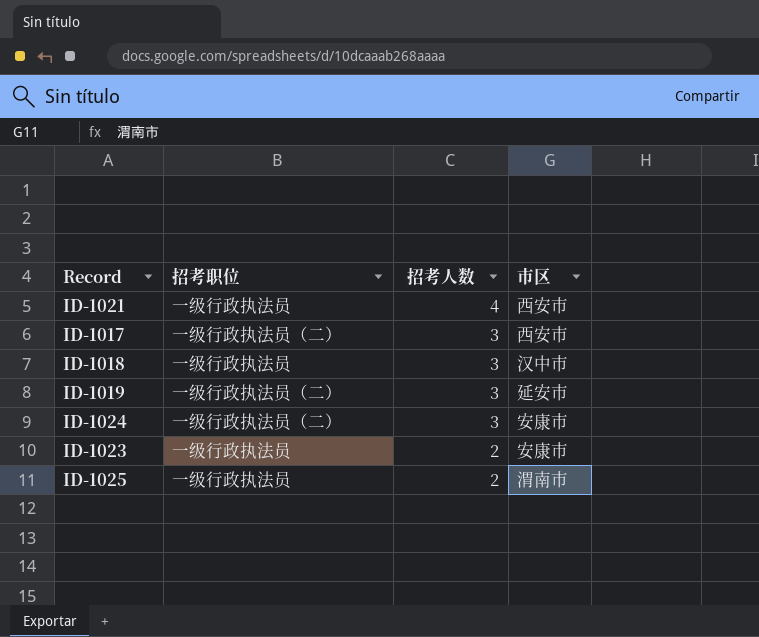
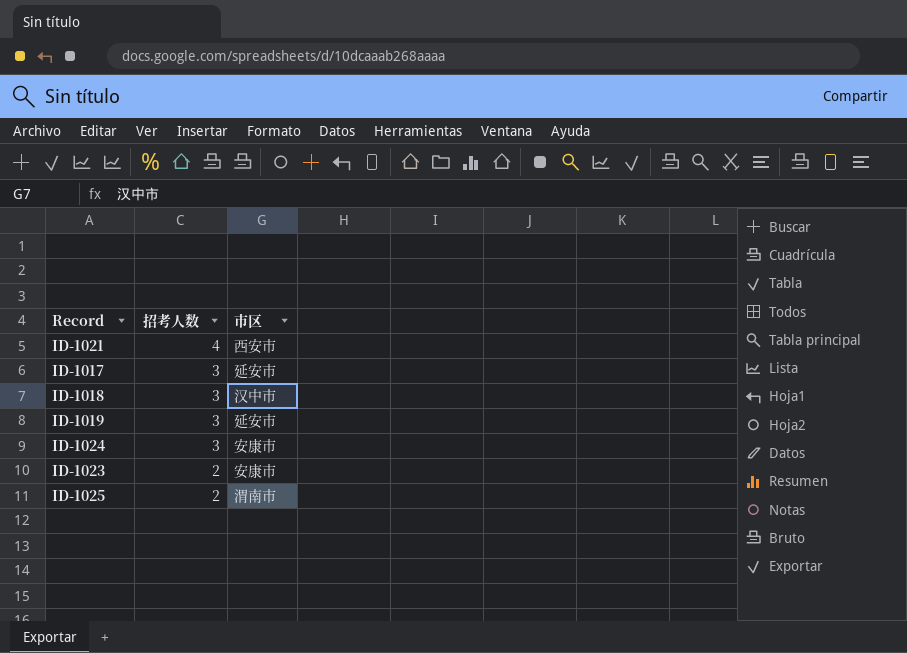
column 招考职位 | position: 2 -> none
ID-1017 | 市区: 西安市 -> 延安市

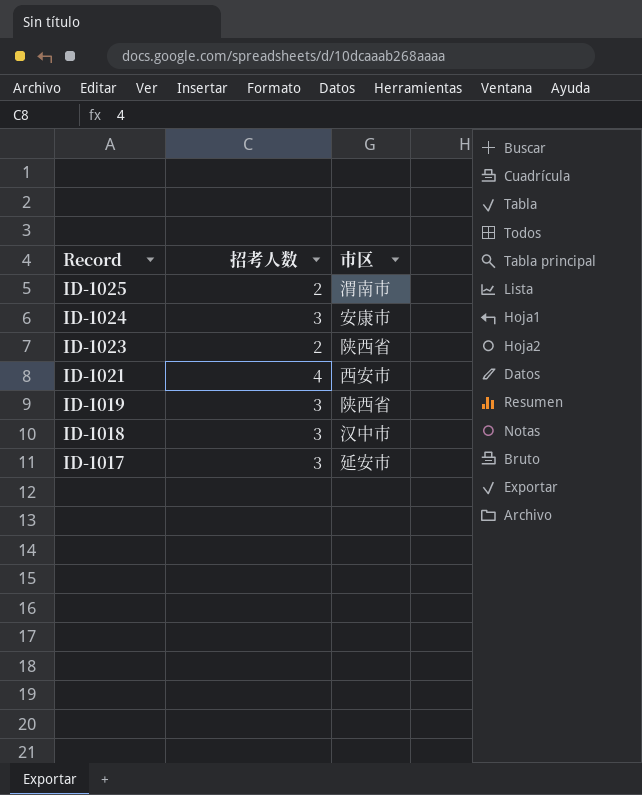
row order: 招考人数 descending -> Record descending
ID-1023 | 市区: 安康市 -> 陕西省
ID-1019 | 市区: 延安市 -> 陕西省

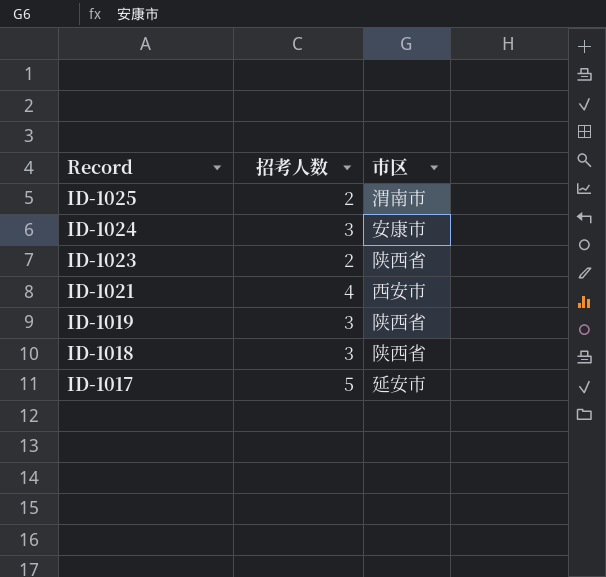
ID-1018 | 市区: 汉中市 -> 陕西省
ID-1017 | 招考人数: 3 -> 5

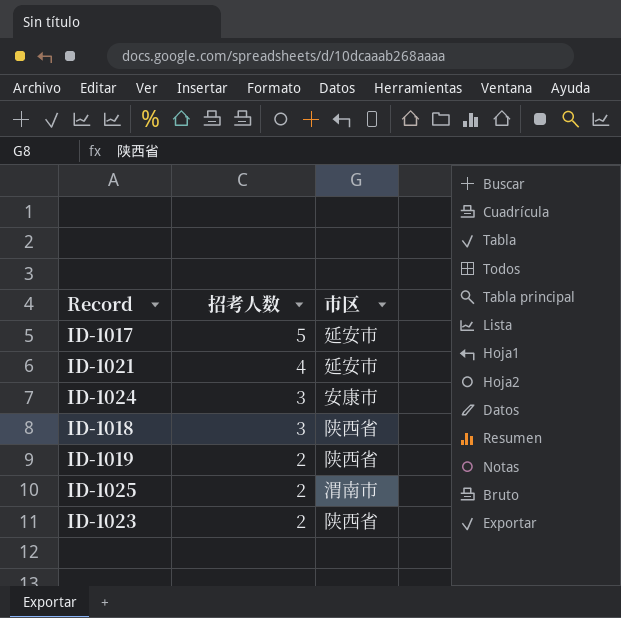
row order: Record descending -> 招考人数 descending
ID-1021 | 市区: 西安市 -> 延安市
ID-1019 | 招考人数: 3 -> 2

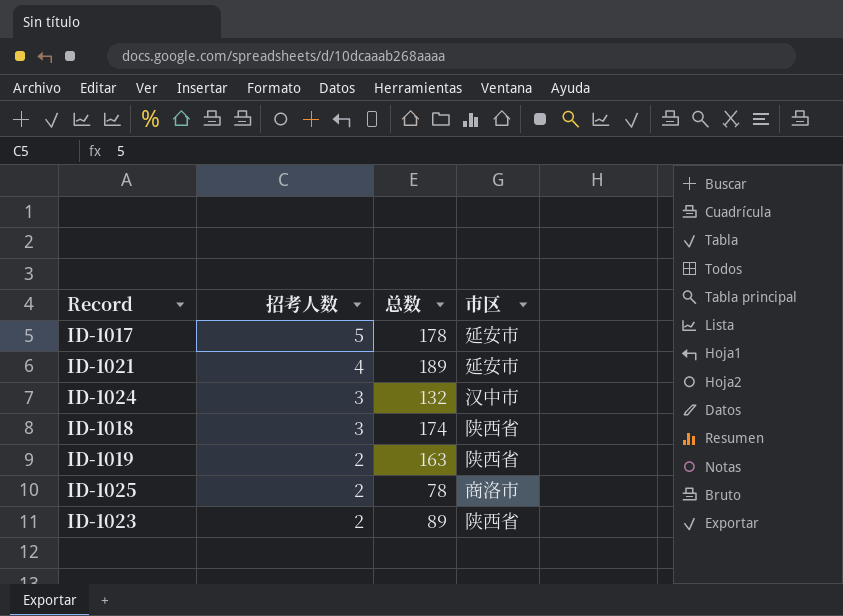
column 总数 | position: none -> 3
ID-1024 | 市区: 安康市 -> 汉中市
ID-1025 | 市区: 渭南市 -> 商洛市

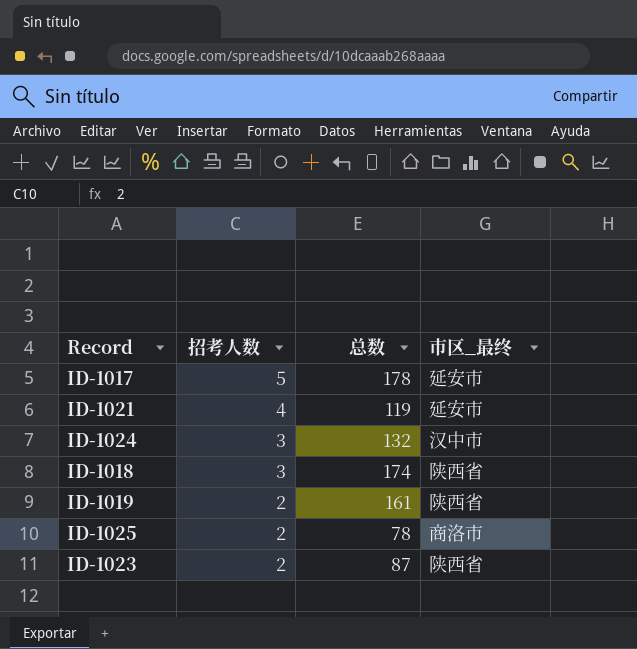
column name: 市区 -> 市区_最终
ID-1021 | 总数: 189 -> 119
ID-1019 | 总数: 163 -> 161
ID-1023 | 总数: 89 -> 87

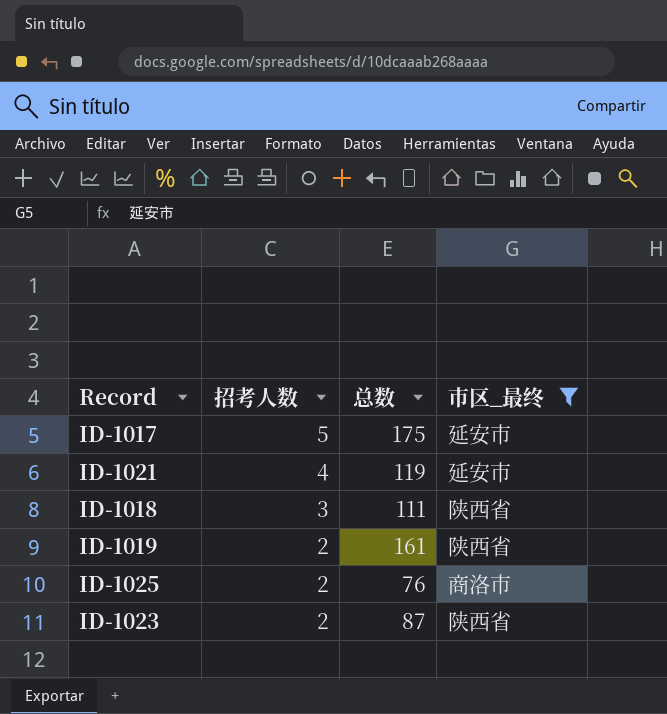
filter: none -> 市区_最终 != 汉中市
ID-1017 | 总数: 178 -> 175
ID-1018 | 总数: 174 -> 111
ID-1025 | 总数: 78 -> 76

